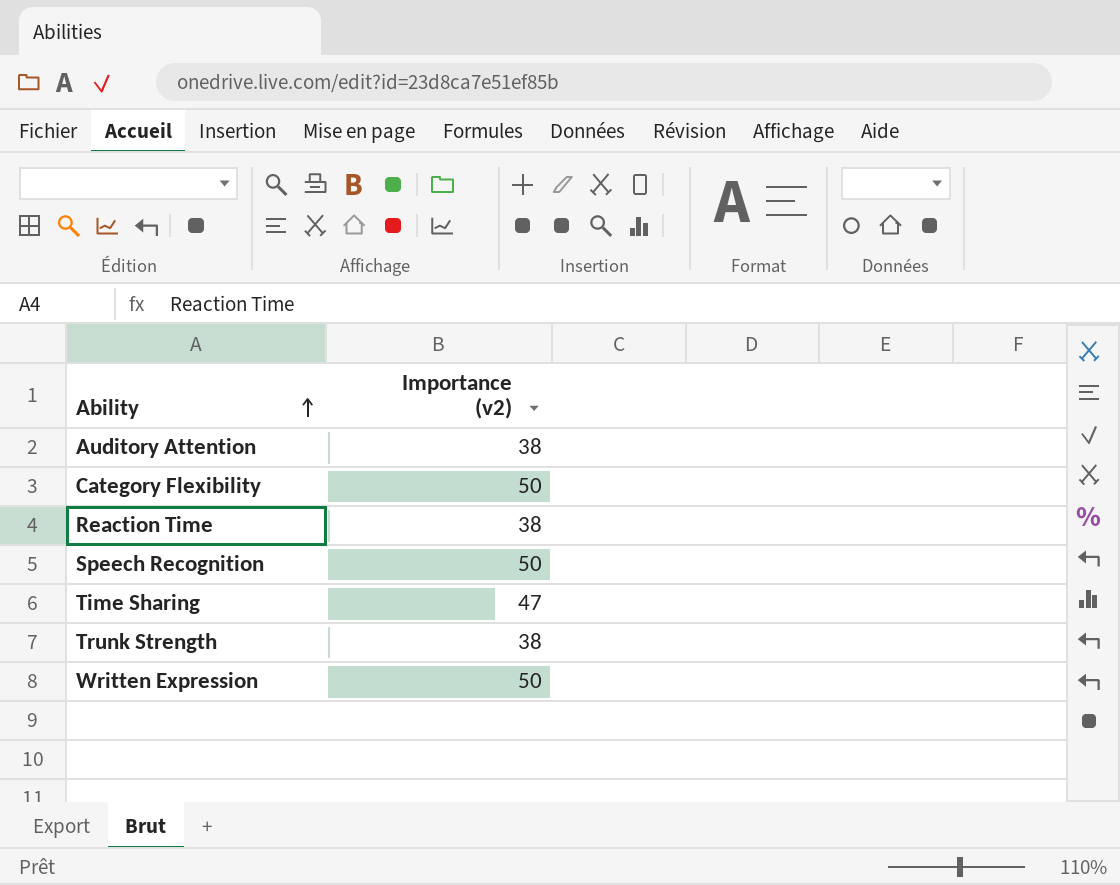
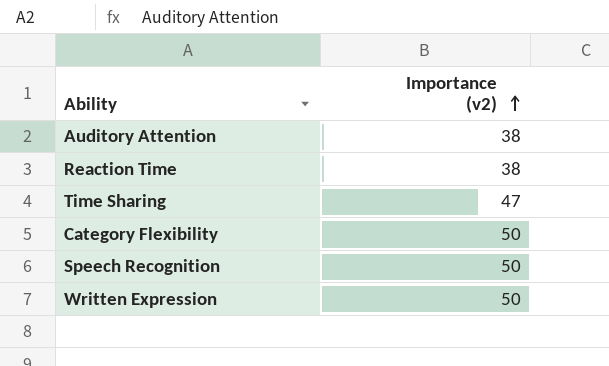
row order: Ability ascending -> Importance (v2) ascending
row Trunk Strength: 38 -> none

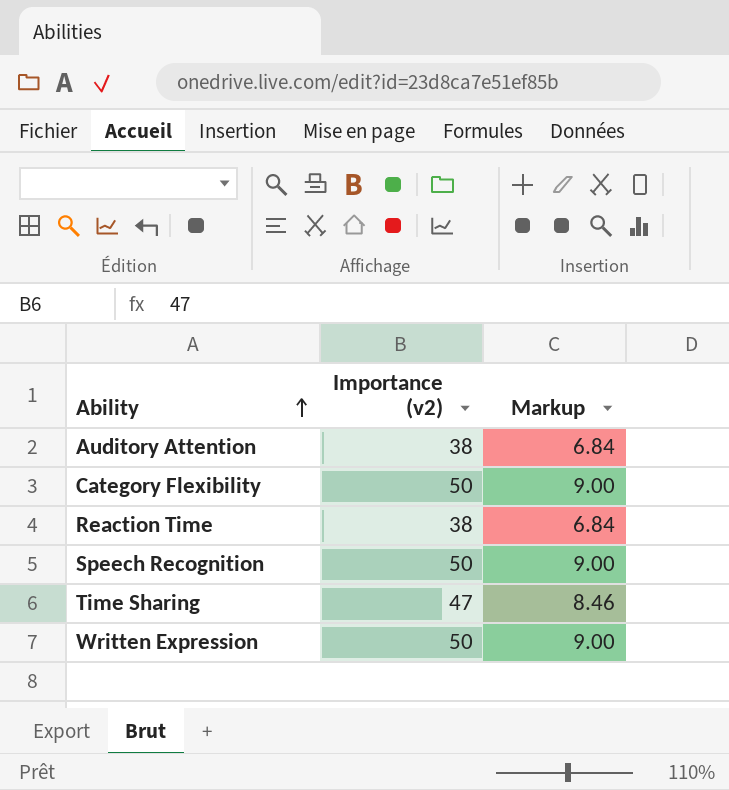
row order: Importance (v2) ascending -> Ability ascending
column Markup | formula: none -> [Importance (v2)] * 0.18

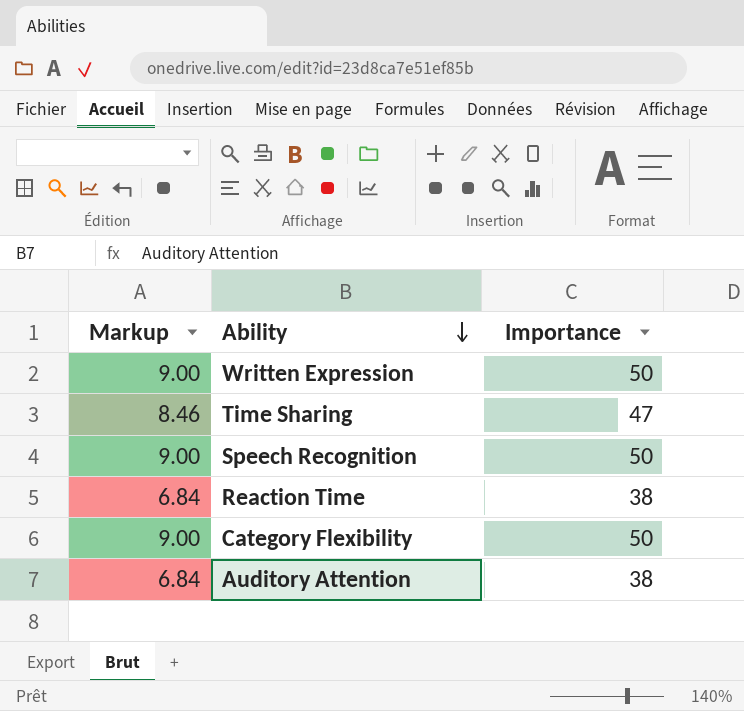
row order: Ability ascending -> Ability descending
column Markup | position: 3 -> 1
column name: Importance (v2) -> Importance

